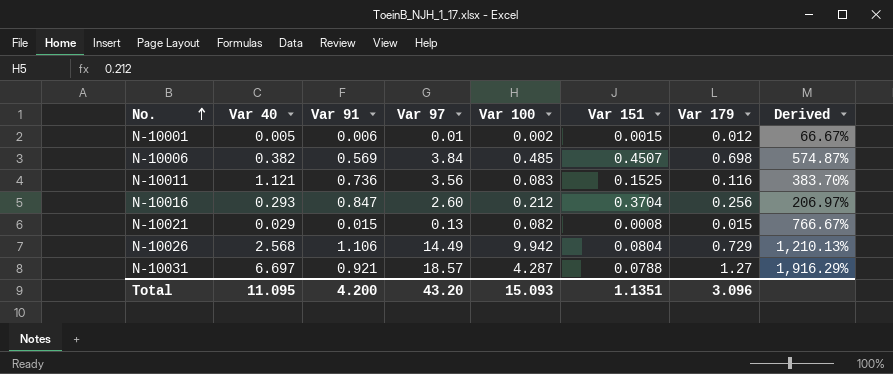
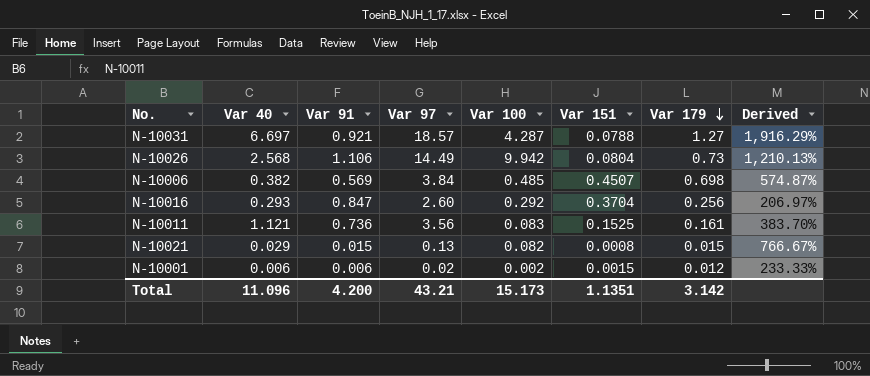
row order: No. ascending -> Var 179 descending
N-10026 | Var 179: 0.729 -> 0.73
N-10016 | Var 100: 0.212 -> 0.292
N-10011 | Var 179: 0.116 -> 0.161
N-10001 | Var 40: 0.005 -> 0.006
N-10001 | Var 97: 0.01 -> 0.02
N-10001 | Derived: 66.67% -> 233.33%
Total | Var 40: 11.095 -> 11.096
Total | Var 97: 43.20 -> 43.21
Total | Var 100: 15.093 -> 15.173
Total | Var 179: 3.096 -> 3.142

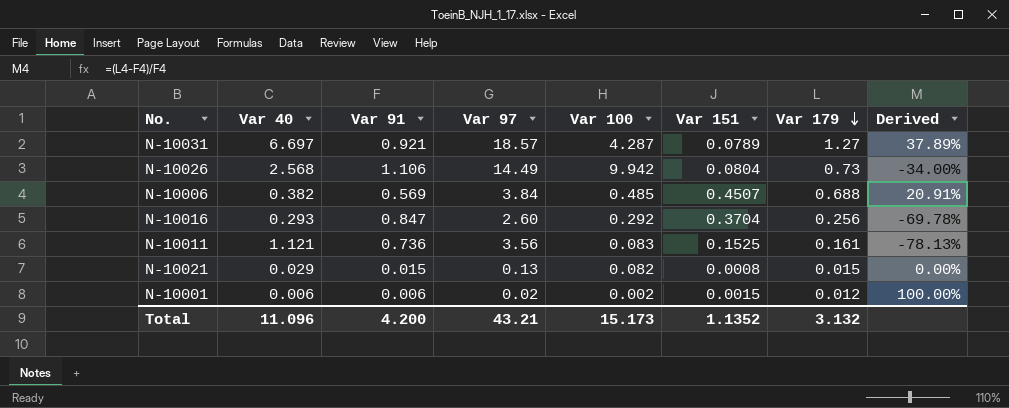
column Derived | formula: ([Var 97] - [Var 91]) / [Var 91] -> ([Var 179] - [Var 91]) / [Var 91]
N-10031 | Var 151: 0.0788 -> 0.0789
N-10006 | Var 179: 0.698 -> 0.688
Total | Var 151: 1.1351 -> 1.1352
Total | Var 179: 3.142 -> 3.132

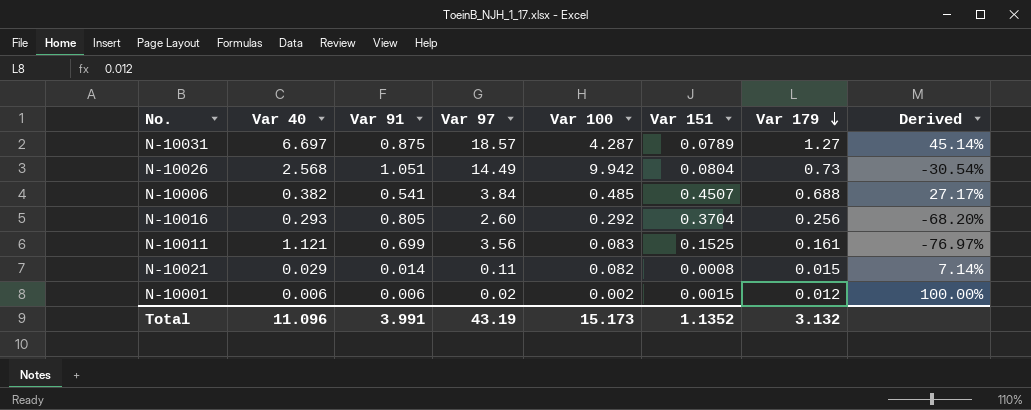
N-10031 | Var 91: 0.921 -> 0.875
N-10031 | Derived: 37.89% -> 45.14%
N-10026 | Var 91: 1.106 -> 1.051
N-10026 | Derived: -34.00% -> -30.54%
N-10006 | Var 91: 0.569 -> 0.541
N-10006 | Derived: 20.91% -> 27.17%
N-10016 | Var 91: 0.847 -> 0.805
N-10016 | Derived: -69.78% -> -68.20%
N-10011 | Var 91: 0.736 -> 0.699
N-10011 | Derived: -78.13% -> -76.97%
N-10021 | Var 91: 0.015 -> 0.014
N-10021 | Var 97: 0.13 -> 0.11
N-10021 | Derived: 0.00% -> 7.14%
Total | Var 91: 4.200 -> 3.991
Total | Var 97: 43.21 -> 43.19

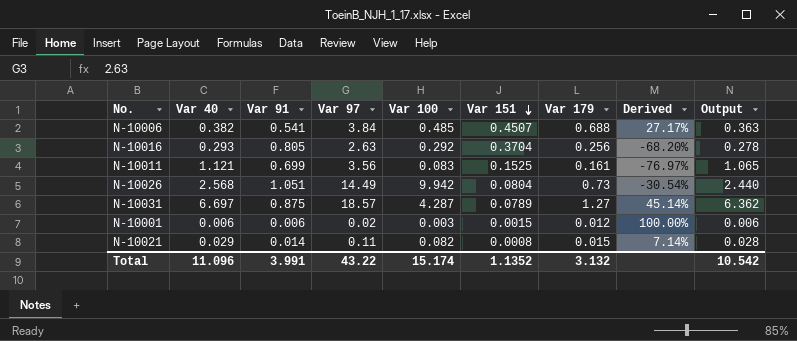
row order: Var 179 descending -> Var 151 descending
column Output | formula: none -> [Var 40] * 0.95
N-10016 | Var 97: 2.60 -> 2.63
N-10001 | Var 100: 0.002 -> 0.003
Total | Var 97: 43.19 -> 43.22
Total | Var 100: 15.173 -> 15.174

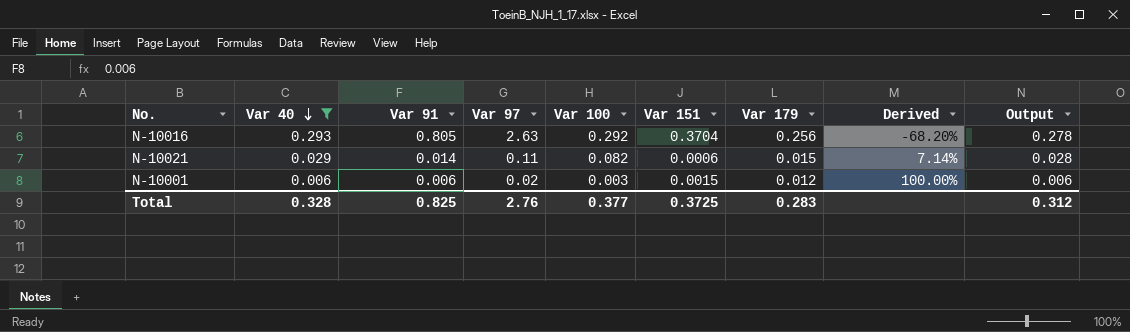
filter: none -> Var 40 <= 0.293
row order: Var 151 descending -> Var 40 descending
N-10021 | Var 151: 0.0008 -> 0.0006
Total | Var 40: 11.096 -> 0.328
Total | Var 91: 3.991 -> 0.825
Total | Var 97: 43.22 -> 2.76
Total | Var 100: 15.174 -> 0.377
Total | Var 151: 1.1352 -> 0.3725
Total | Var 179: 3.132 -> 0.283
Total | Output: 10.542 -> 0.312

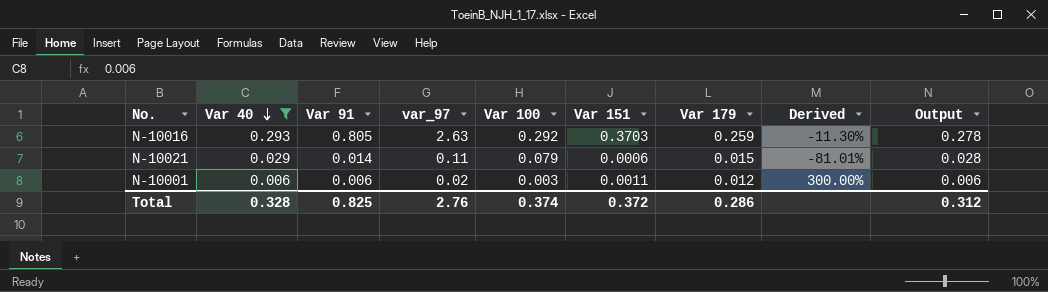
column name: Var 97 -> var_97
column Derived | formula: ([Var 179] - [Var 91]) / [Var 91] -> ([Var 179] - [Var 100]) / [Var 100]
N-10016 | Var 151: 0.3704 -> 0.3703
N-10016 | Var 179: 0.256 -> 0.259
N-10021 | Var 100: 0.082 -> 0.079
N-10001 | Var 151: 0.0015 -> 0.0011
Total | Var 100: 0.377 -> 0.374
Total | Var 151: 0.3725 -> 0.372
Total | Var 179: 0.283 -> 0.286

